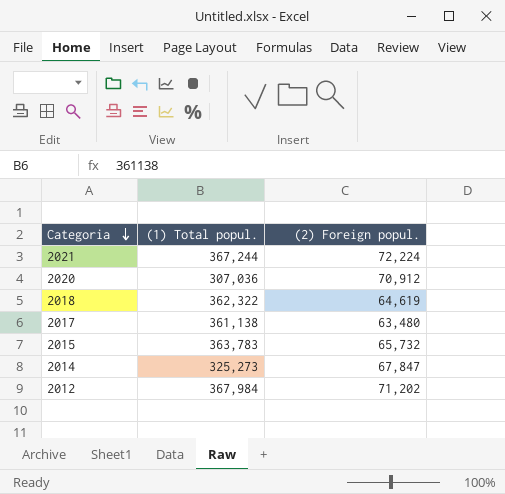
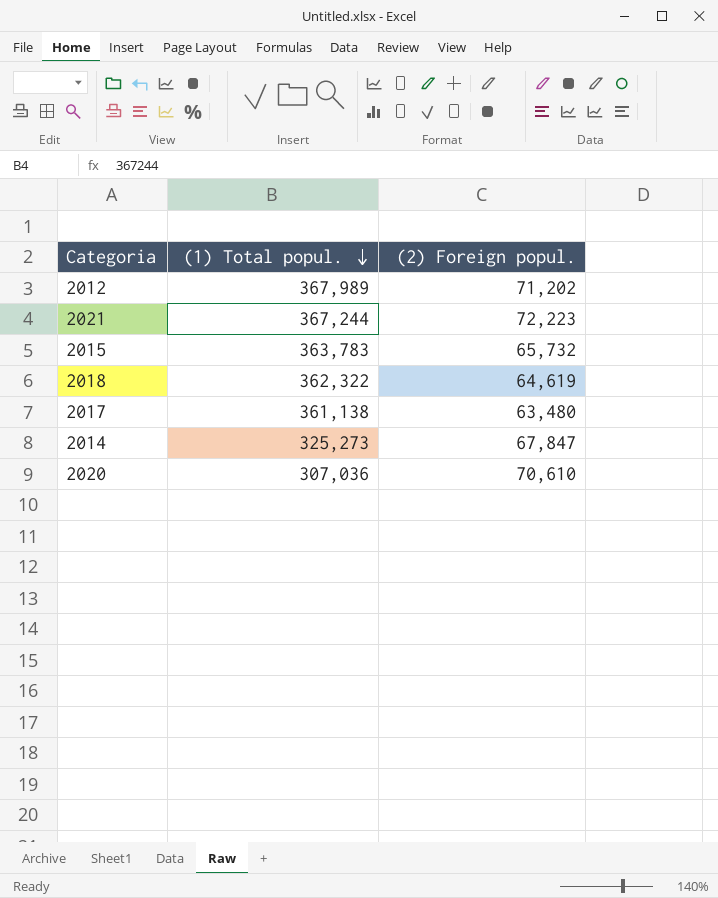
row order: Categoria descending -> (1) Total popul. descending
2012 | (1) Total popul.: 367,984 -> 367,989
2021 | (2) Foreign popul.: 72,224 -> 72,223
2020 | (2) Foreign popul.: 70,912 -> 70,610

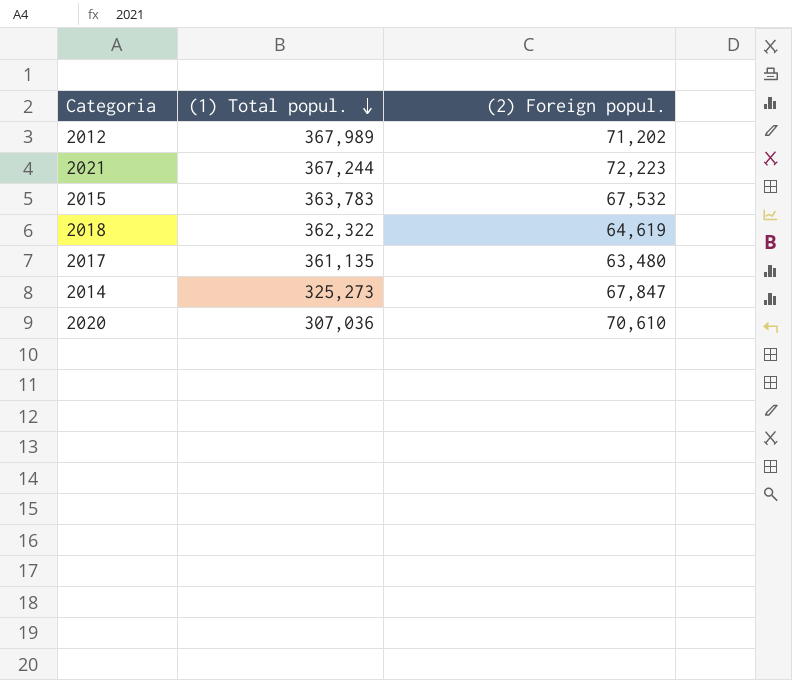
2015 | (2) Foreign popul.: 65,732 -> 67,532
2017 | (1) Total popul.: 361,138 -> 361,135

